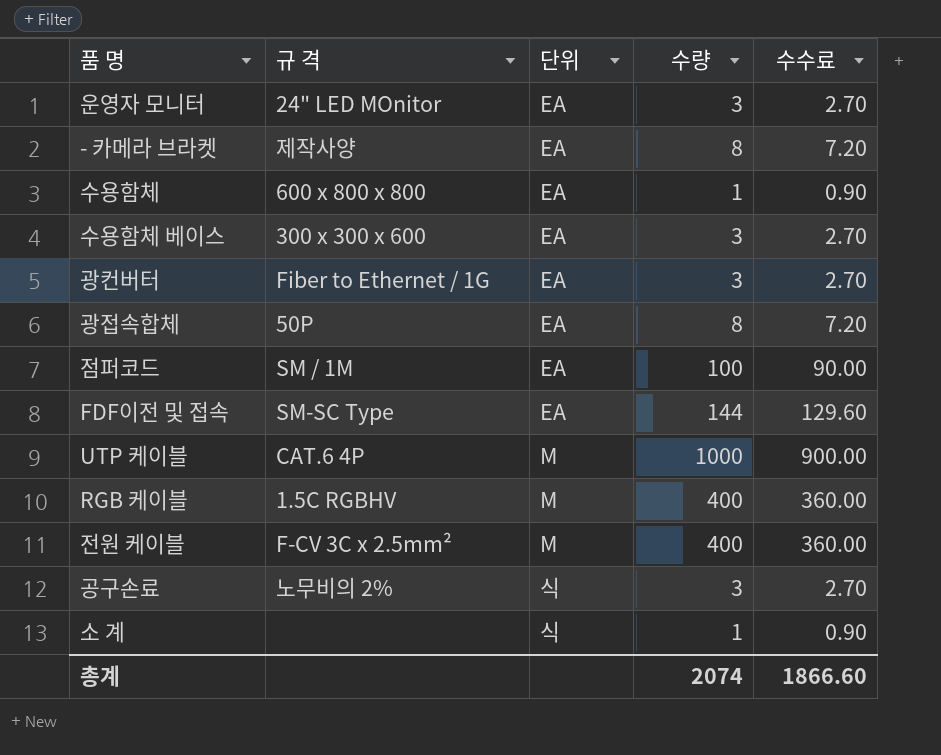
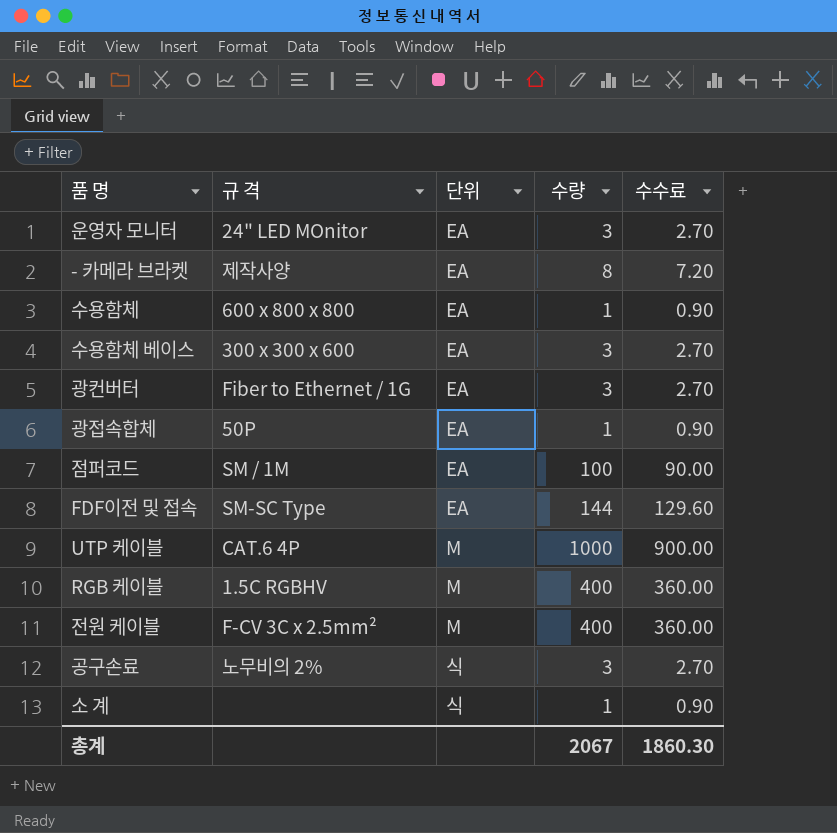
광접속합체 | 수량: 8 -> 1
광접속합체 | 수수료: 7.20 -> 0.90
총계 | 수량: 2074 -> 2067
총계 | 수수료: 1866.60 -> 1860.30

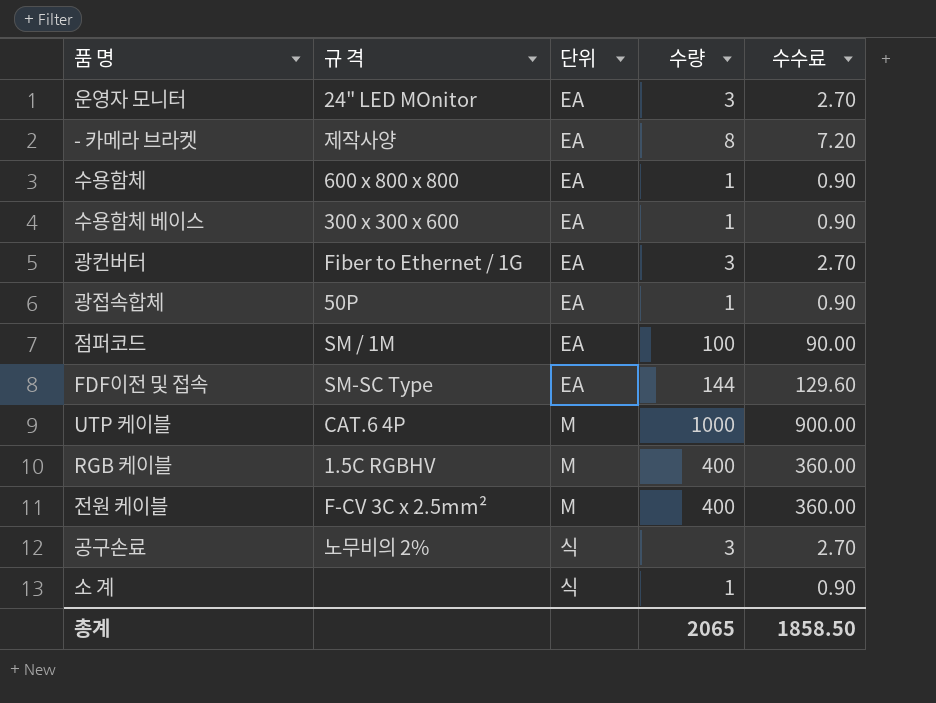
수용함체 베이스 | 수량: 3 -> 1
수용함체 베이스 | 수수료: 2.70 -> 0.90
총계 | 수량: 2067 -> 2065
총계 | 수수료: 1860.30 -> 1858.50

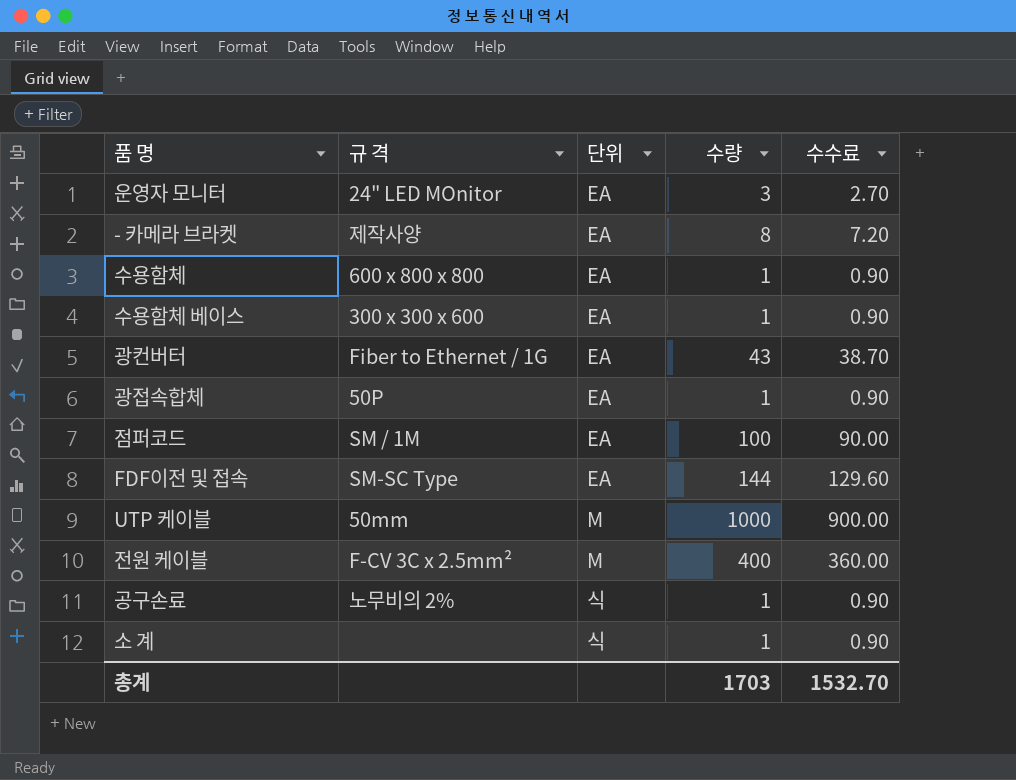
row RGB 케이블: 1.5C RGBHV | M | 400 | 360.00 -> none
광컨버터 | 수량: 3 -> 43
광컨버터 | 수수료: 2.70 -> 38.70
UTP 케이블 | 규 격: CAT.6 4P -> 50mm
공구손료 | 수량: 3 -> 1
공구손료 | 수수료: 2.70 -> 0.90
총계 | 수량: 2065 -> 1703
총계 | 수수료: 1858.50 -> 1532.70

